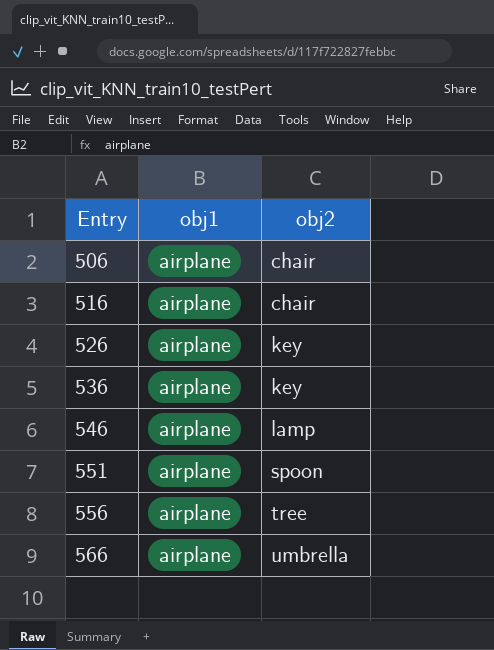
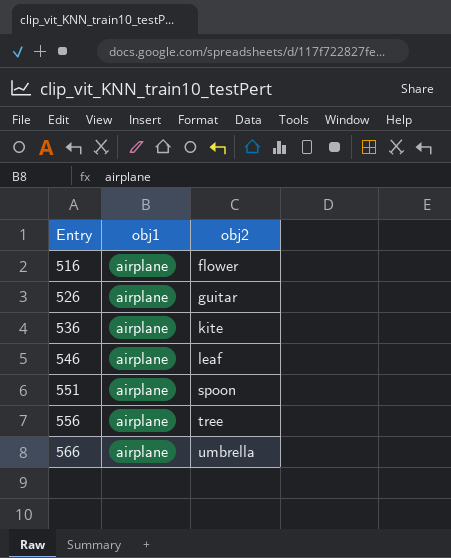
row 506: airplane | chair -> none
516 | obj2: chair -> flower
526 | obj2: key -> guitar
536 | obj2: key -> kite
546 | obj2: lamp -> leaf

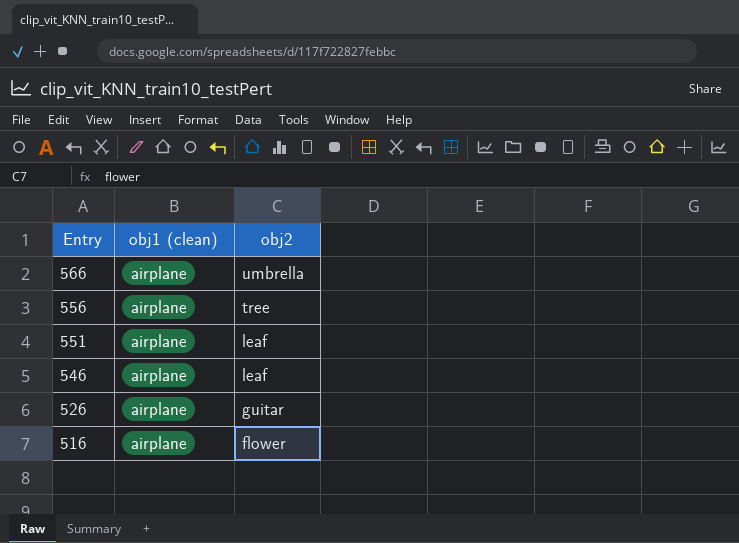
row order: Entry ascending -> Entry descending
column name: obj1 -> obj1 (clean)
row 536: airplane | kite -> none
551 | obj2: spoon -> leaf

